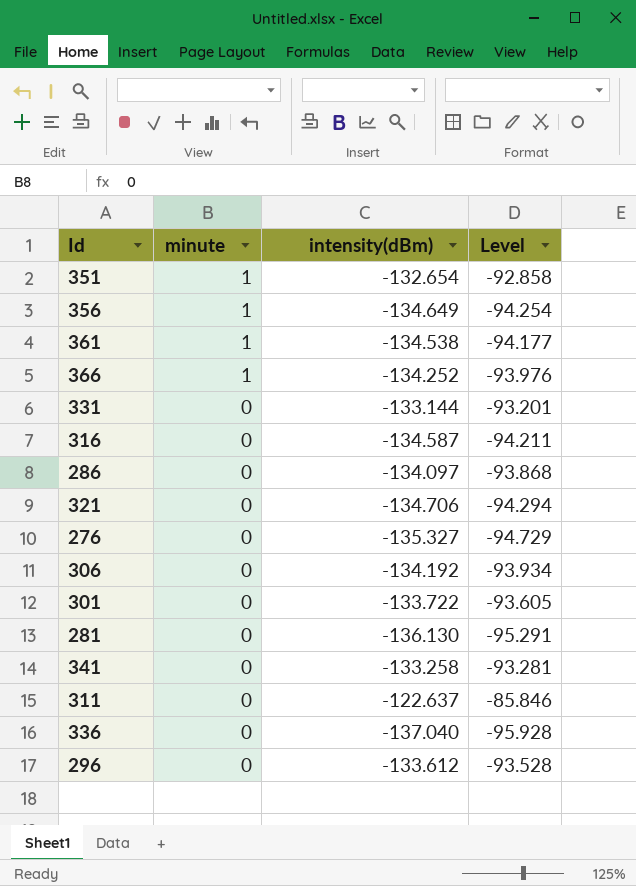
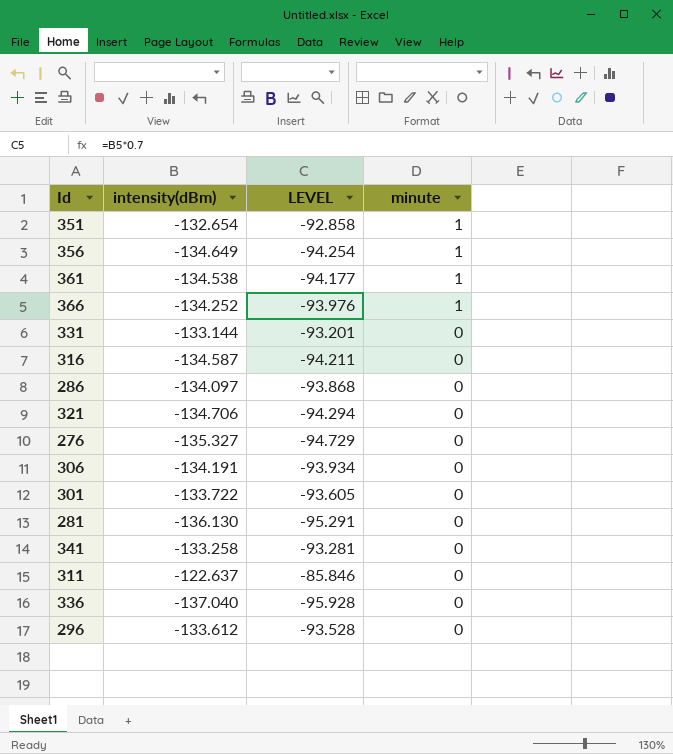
column name: Level -> LEVEL
column minute | position: 2 -> 4
306 | intensity(dBm): -134.192 -> -134.191

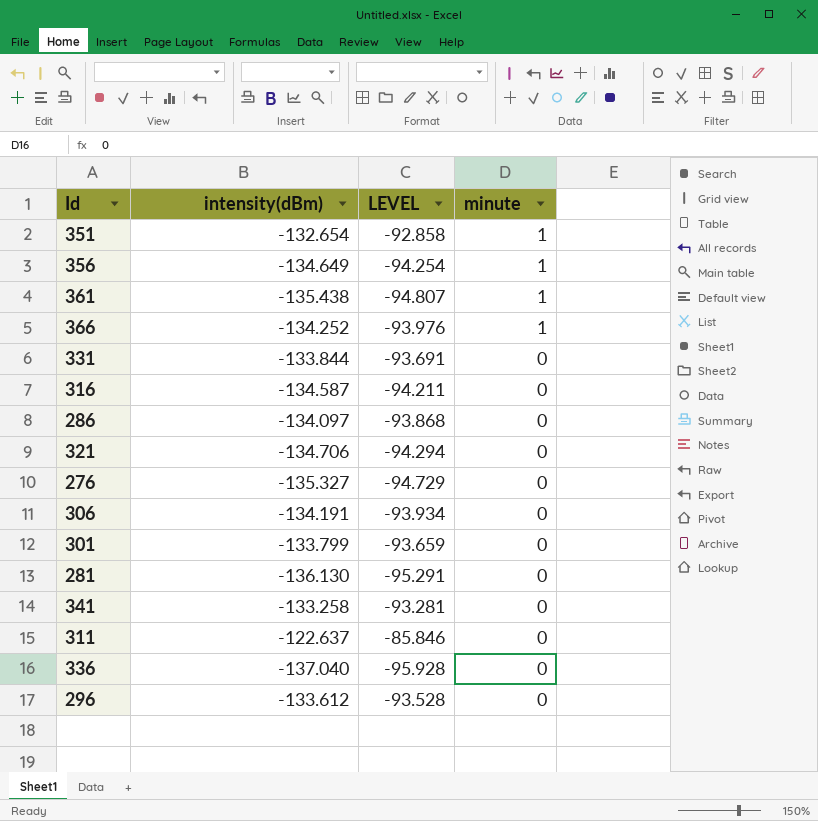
361 | intensity(dBm): -134.538 -> -135.438
361 | LEVEL: -94.177 -> -94.807
331 | intensity(dBm): -133.144 -> -133.844
331 | LEVEL: -93.201 -> -93.691
301 | intensity(dBm): -133.722 -> -133.799
301 | LEVEL: -93.605 -> -93.659

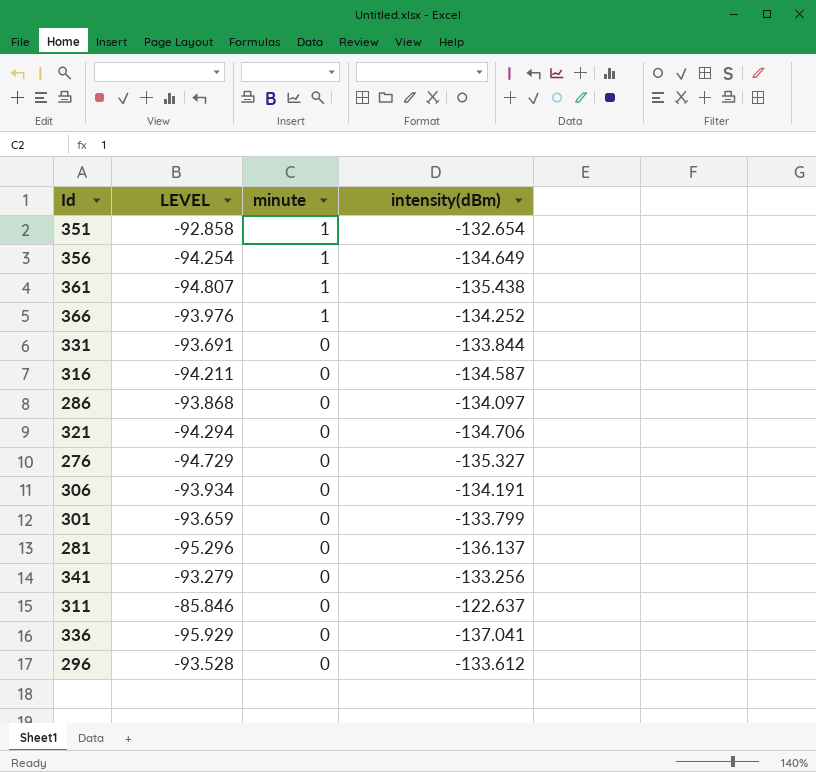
column intensity(dBm) | position: 2 -> 4
281 | LEVEL: -95.291 -> -95.296
281 | intensity(dBm): -136.130 -> -136.137
341 | LEVEL: -93.281 -> -93.279
341 | intensity(dBm): -133.258 -> -133.256
336 | LEVEL: -95.928 -> -95.929
336 | intensity(dBm): -137.040 -> -137.041

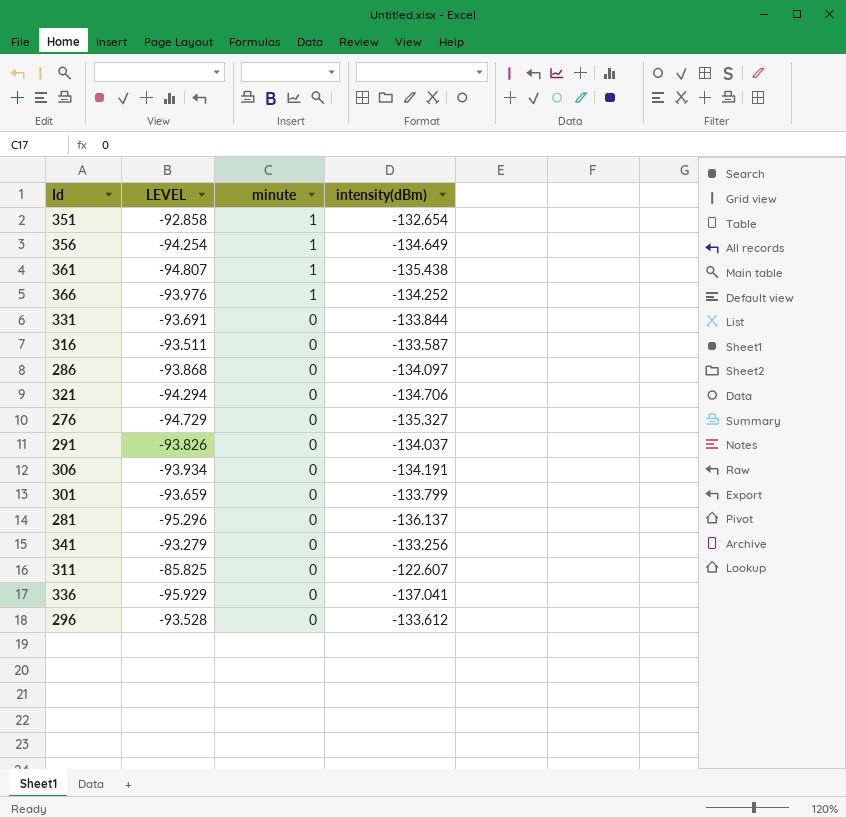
316 | LEVEL: -94.211 -> -93.511
316 | intensity(dBm): -134.587 -> -133.587
row 291: none -> -93.826 | 0 | -134.037
311 | LEVEL: -85.846 -> -85.825
311 | intensity(dBm): -122.637 -> -122.607

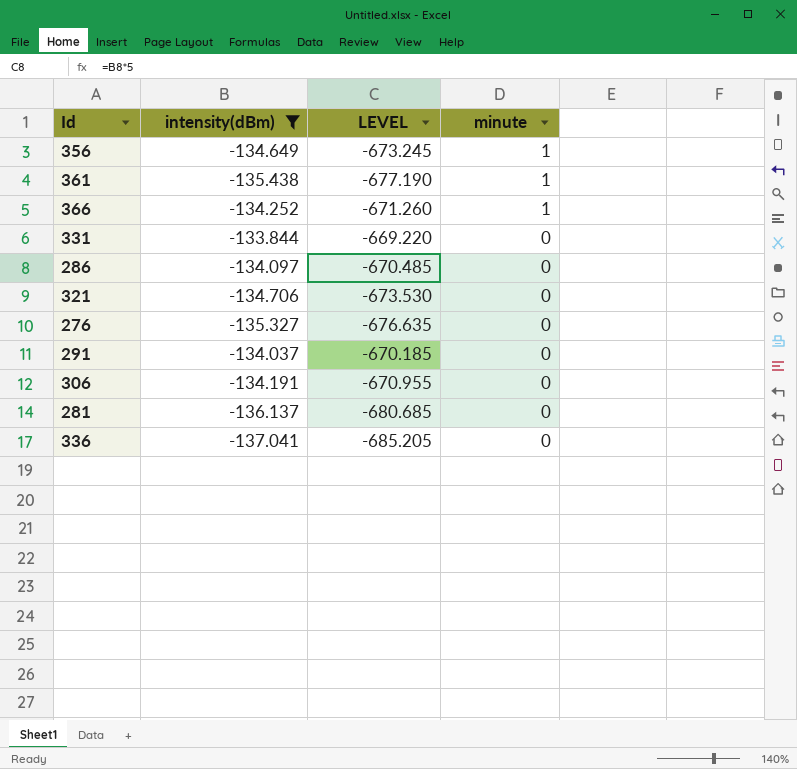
filter: none -> intensity(dBm) <= -133.844
column intensity(dBm) | position: 4 -> 2
column LEVEL | formula: [intensity(dBm)] * 0.7 -> [intensity(dBm)] * 5

